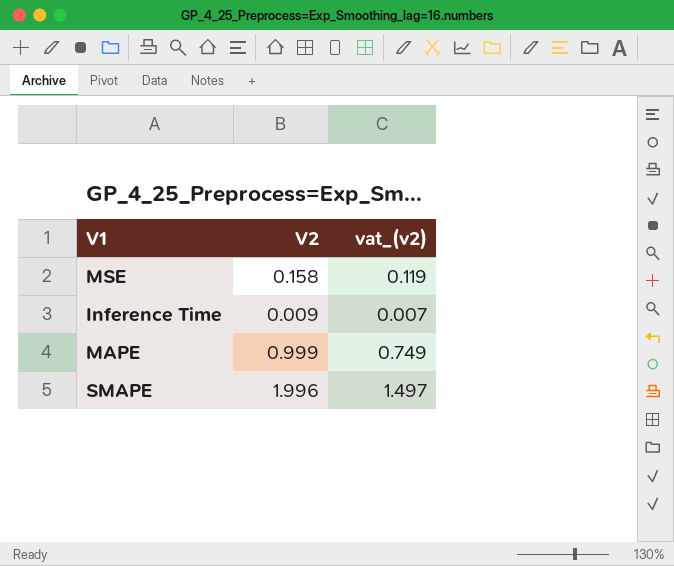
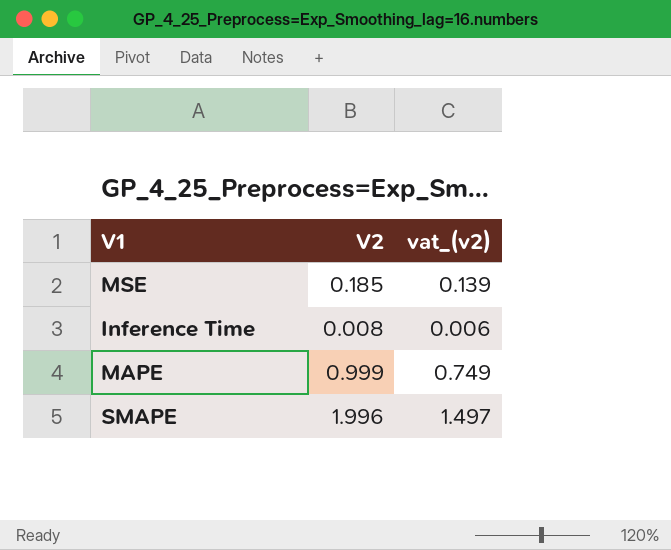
MSE | V2: 0.158 -> 0.185
MSE | vat_(v2): 0.119 -> 0.139
Inference Time | V2: 0.009 -> 0.008
Inference Time | vat_(v2): 0.007 -> 0.006

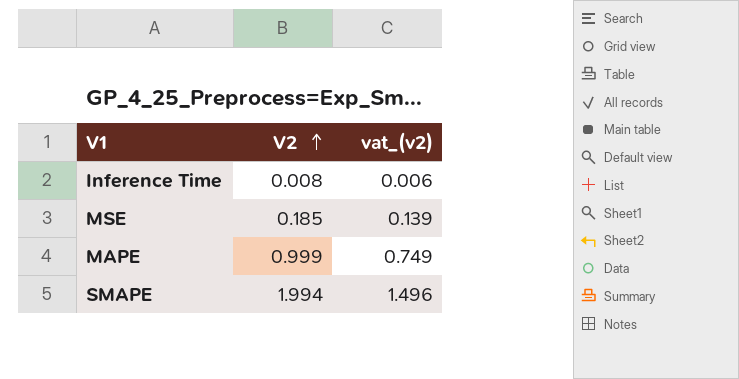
row order: none -> V2 ascending
SMAPE | V2: 1.996 -> 1.994
SMAPE | vat_(v2): 1.497 -> 1.496

